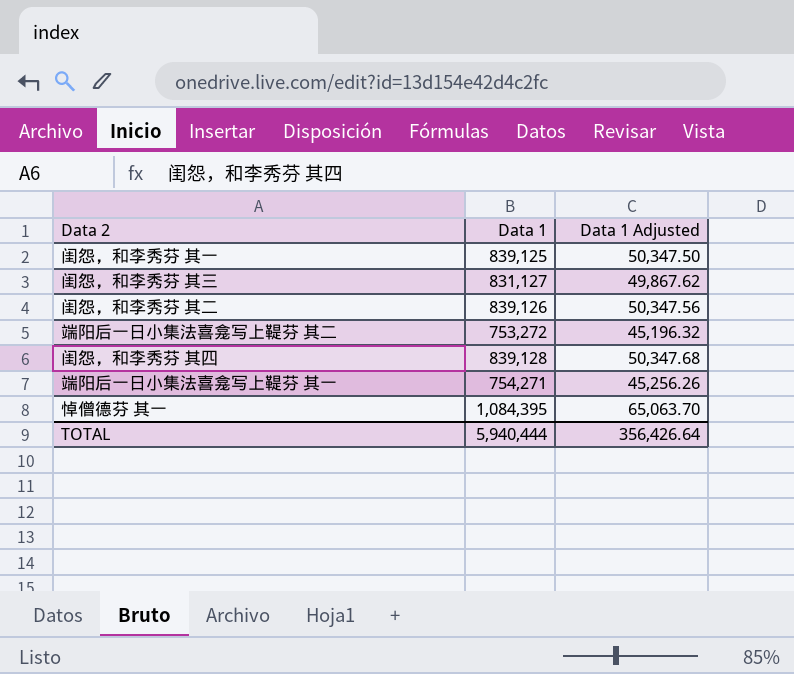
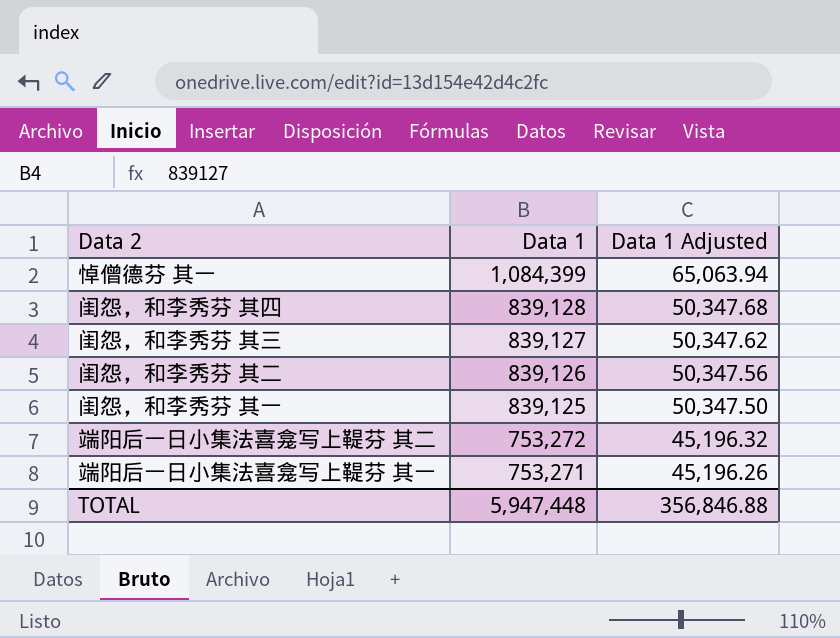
row order: none -> Data 1 descending
悼僧德芬 其一 | Data 1: 1,084,395 -> 1,084,399
悼僧德芬 其一 | Data 1 Adjusted: 65,063.70 -> 65,063.94
闺怨，和李秀芬 其三 | Data 1: 831,127 -> 839,127
闺怨，和李秀芬 其三 | Data 1 Adjusted: 49,867.62 -> 50,347.62
端阳后一日小集法喜龛写上鞮芬 其一 | Data 1: 754,271 -> 753,271
端阳后一日小集法喜龛写上鞮芬 其一 | Data 1 Adjusted: 45,256.26 -> 45,196.26
TOTAL | Data 1: 5,940,444 -> 5,947,448
TOTAL | Data 1 Adjusted: 356,426.64 -> 356,846.88

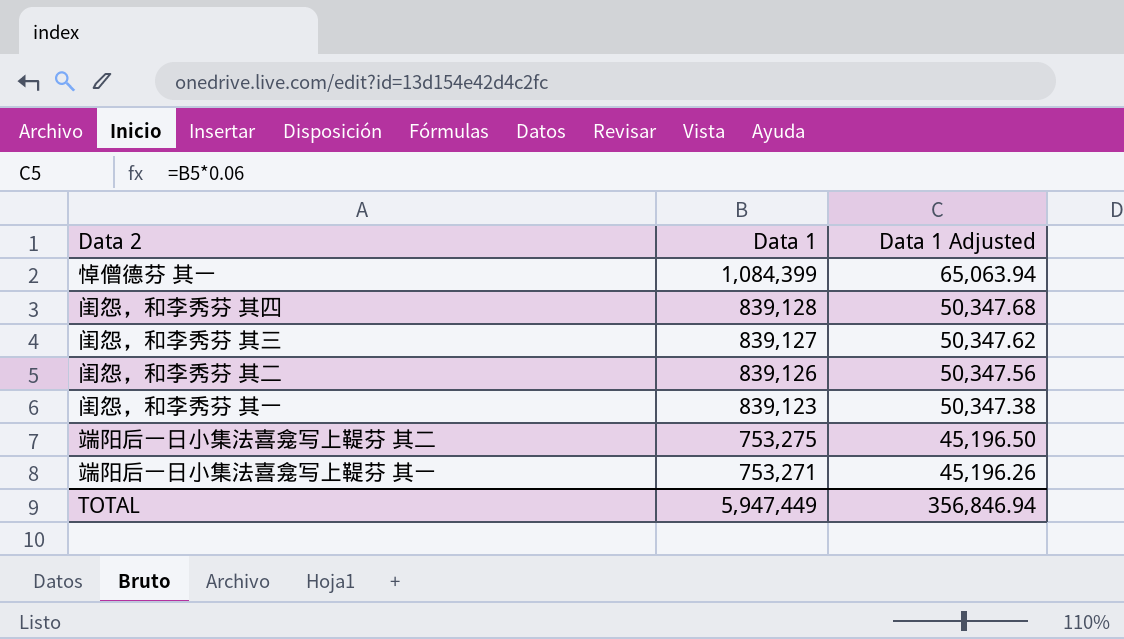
闺怨，和李秀芬 其一 | Data 1: 839,125 -> 839,123
闺怨，和李秀芬 其一 | Data 1 Adjusted: 50,347.50 -> 50,347.38
端阳后一日小集法喜龛写上鞮芬 其二 | Data 1: 753,272 -> 753,275
端阳后一日小集法喜龛写上鞮芬 其二 | Data 1 Adjusted: 45,196.32 -> 45,196.50
TOTAL | Data 1: 5,947,448 -> 5,947,449
TOTAL | Data 1 Adjusted: 356,846.88 -> 356,846.94

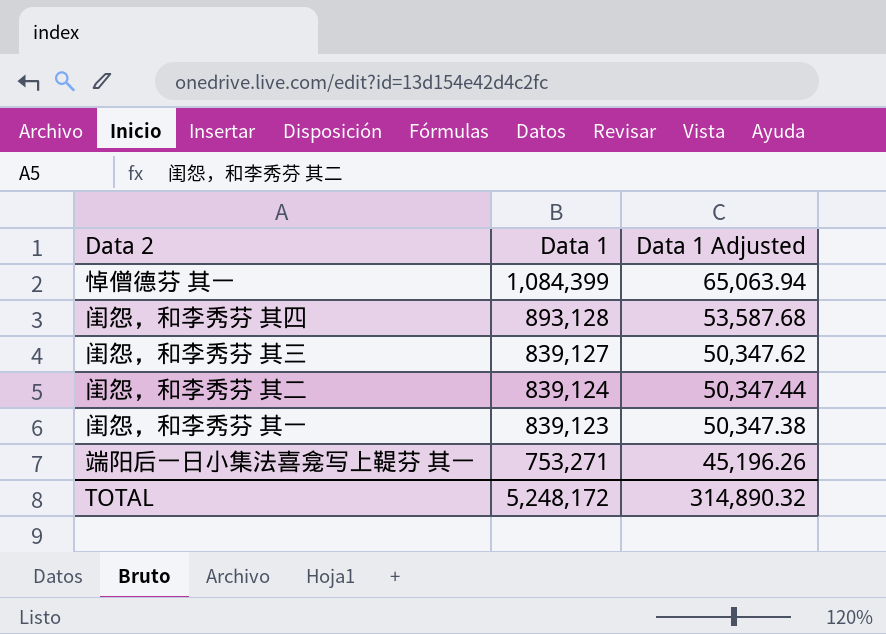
row 端阳后一日小集法喜龛写上鞮芬 其二: 753,275 | 45,196.50 -> none
闺怨，和李秀芬 其四 | Data 1: 839,128 -> 893,128
闺怨，和李秀芬 其四 | Data 1 Adjusted: 50,347.68 -> 53,587.68
闺怨，和李秀芬 其二 | Data 1: 839,126 -> 839,124
闺怨，和李秀芬 其二 | Data 1 Adjusted: 50,347.56 -> 50,347.44
TOTAL | Data 1: 5,947,449 -> 5,248,172
TOTAL | Data 1 Adjusted: 356,846.94 -> 314,890.32

